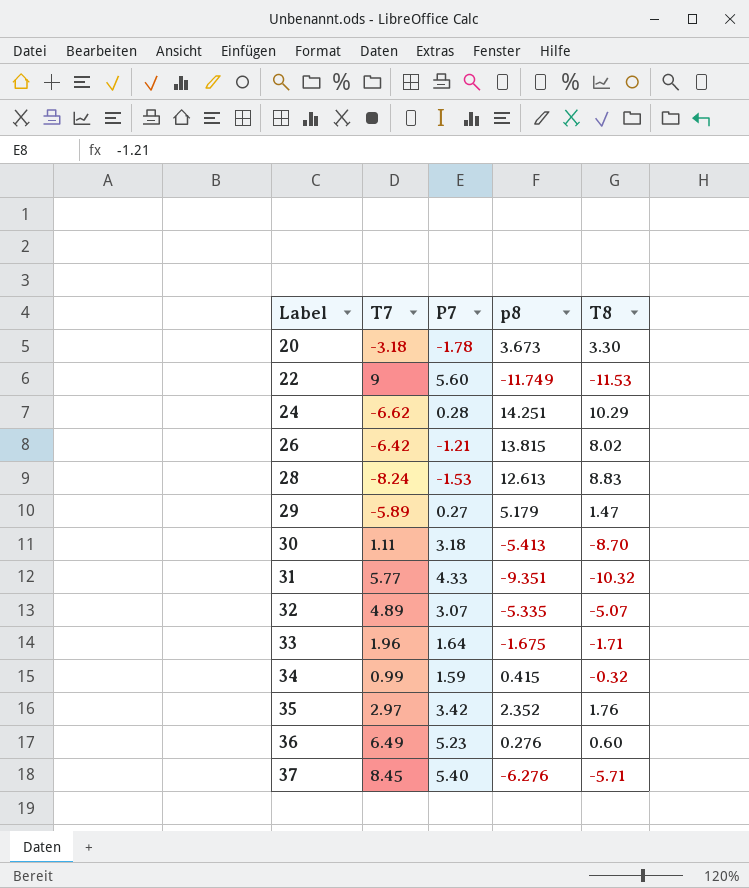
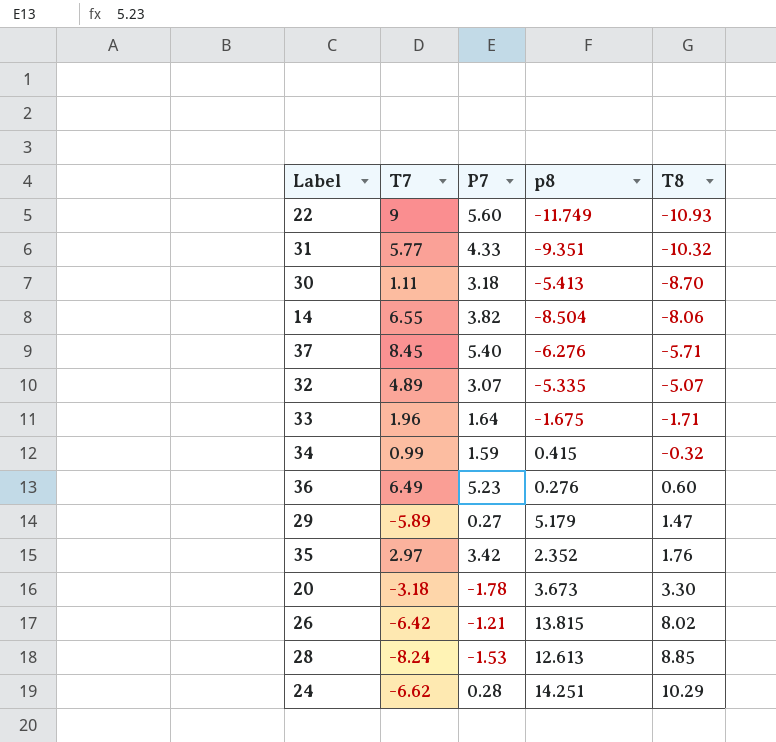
row order: Label ascending -> T8 ascending
22 | T8: -11.53 -> -10.93
row 14: none -> 6.55 | 3.82 | -8.504 | -8.06
28 | T8: 8.83 -> 8.85

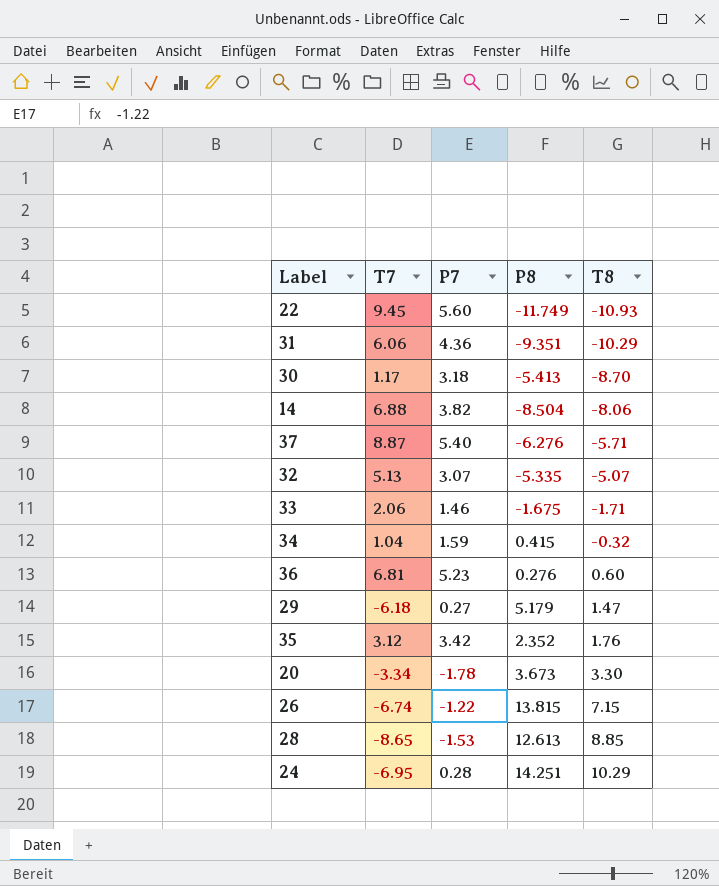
column name: p8 -> P8
22 | T7: 9 -> 9.45
31 | T7: 5.77 -> 6.06
31 | P7: 4.33 -> 4.36
31 | T8: -10.32 -> -10.29
30 | T7: 1.11 -> 1.17
14 | T7: 6.55 -> 6.88
37 | T7: 8.45 -> 8.87
32 | T7: 4.89 -> 5.13
33 | T7: 1.96 -> 2.06
33 | P7: 1.64 -> 1.46
34 | T7: 0.99 -> 1.04
36 | T7: 6.49 -> 6.81
29 | T7: -5.89 -> -6.18
35 | T7: 2.97 -> 3.12
20 | T7: -3.18 -> -3.34
26 | T7: -6.42 -> -6.74
26 | P7: -1.21 -> -1.22
26 | T8: 8.02 -> 7.15
28 | T7: -8.24 -> -8.65
24 | T7: -6.62 -> -6.95

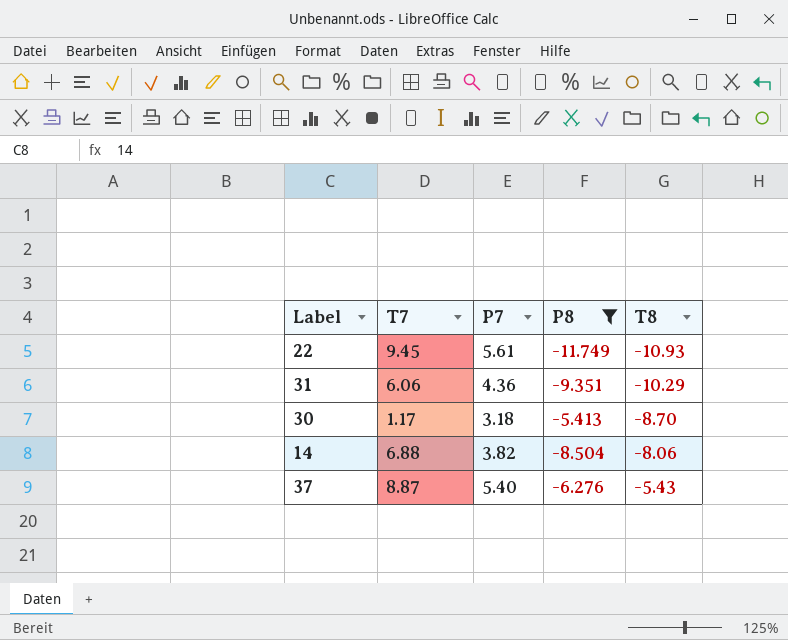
filter: none -> P8 <= -5.413
22 | P7: 5.60 -> 5.61
37 | T8: -5.71 -> -5.43

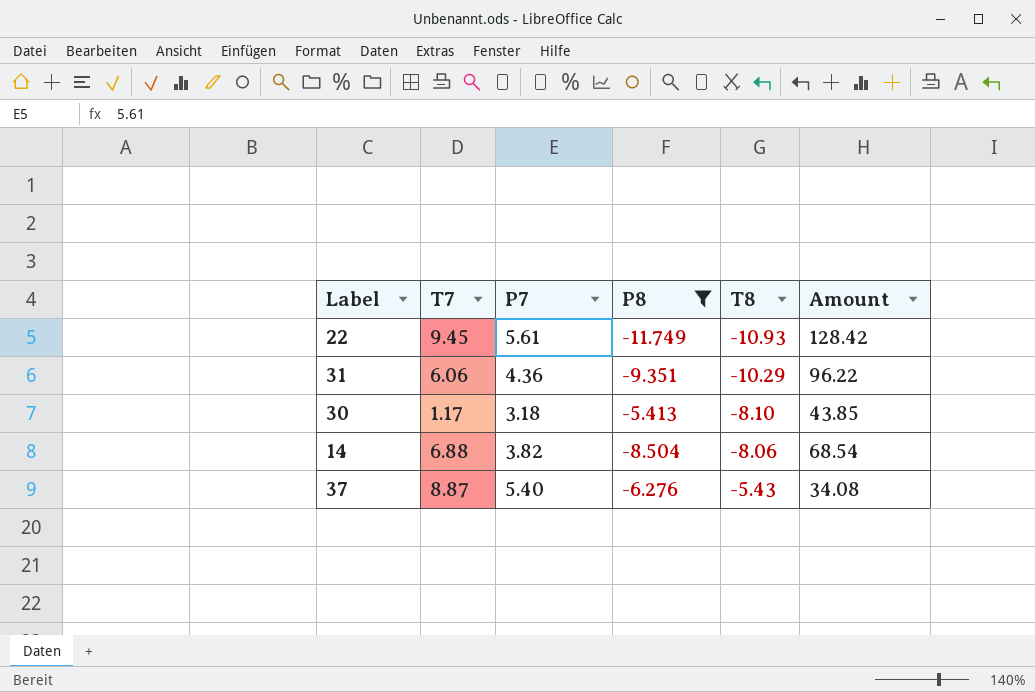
column Amount | formula: none -> [P8] * [T8]
30 | T8: -8.70 -> -8.10

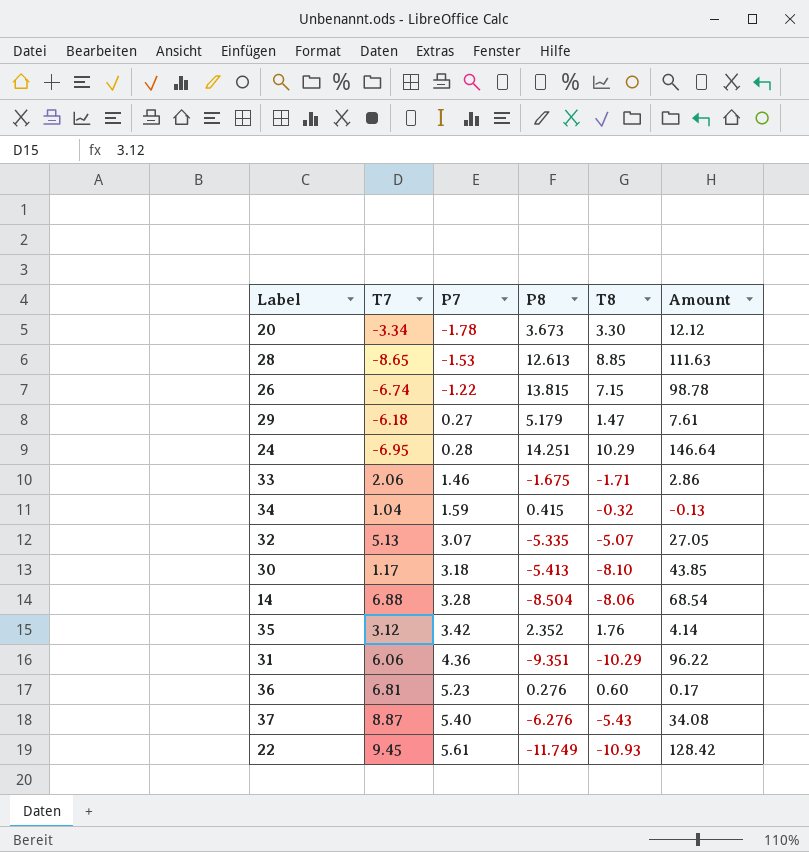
filter: P8 <= -5.413 -> none
row order: T8 ascending -> P7 ascending
14 | P7: 3.82 -> 3.28

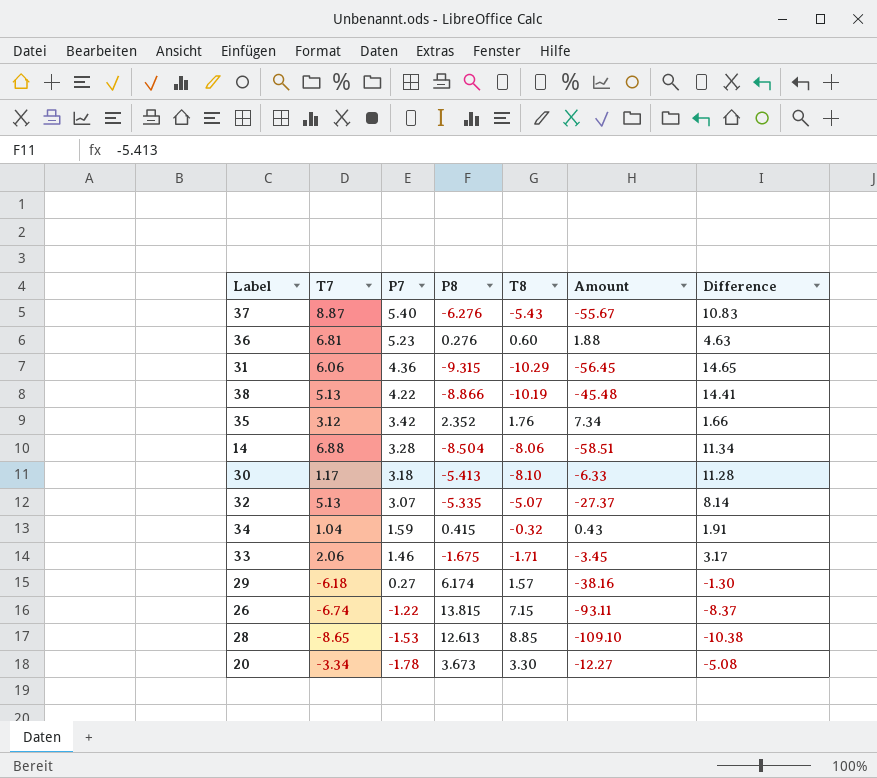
row order: P7 ascending -> P7 descending
column Amount | formula: [P8] * [T8] -> [T7] * [P8]
column Difference | formula: none -> [P7] - [T8]
row 24: -6.95 | 0.28 | 14.251 | 10.29 | 146.64 -> none
row 22: 9.45 | 5.61 | -11.749 | -10.93 | 128.42 -> none
31 | P8: -9.351 -> -9.315
row 38: none -> 5.13 | 4.22 | -8.866 | -10.19 | -45.48 | 14.41
29 | P8: 5.179 -> 6.174
29 | T8: 1.47 -> 1.57

